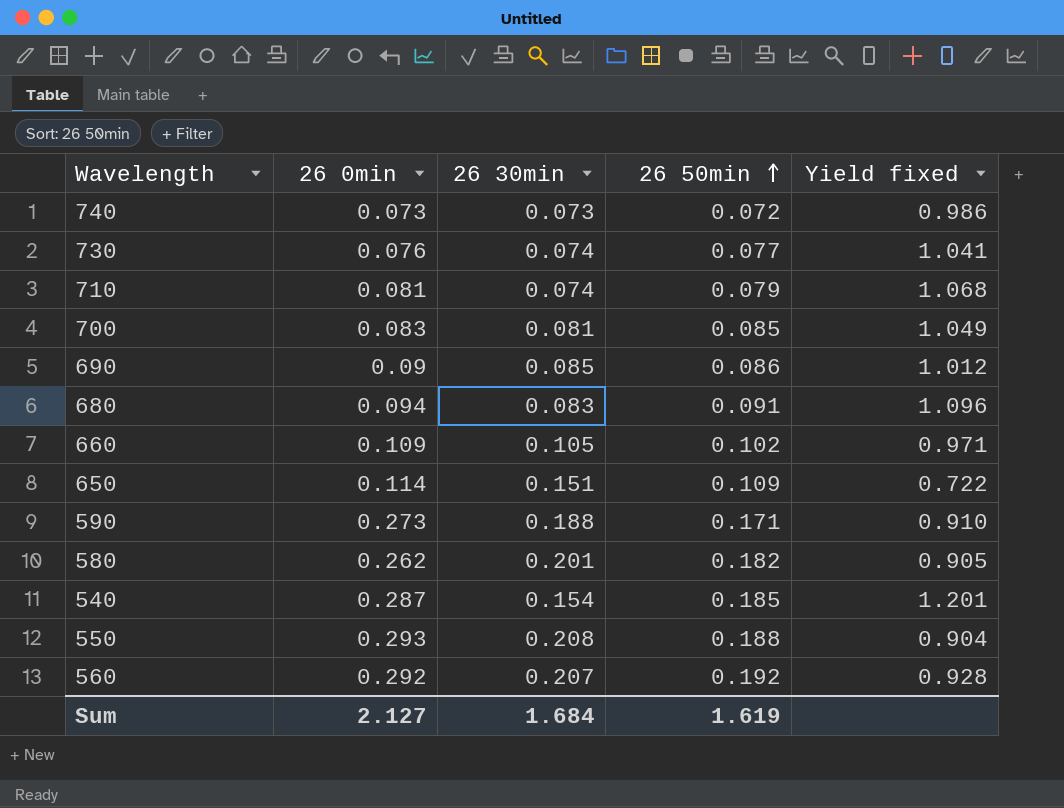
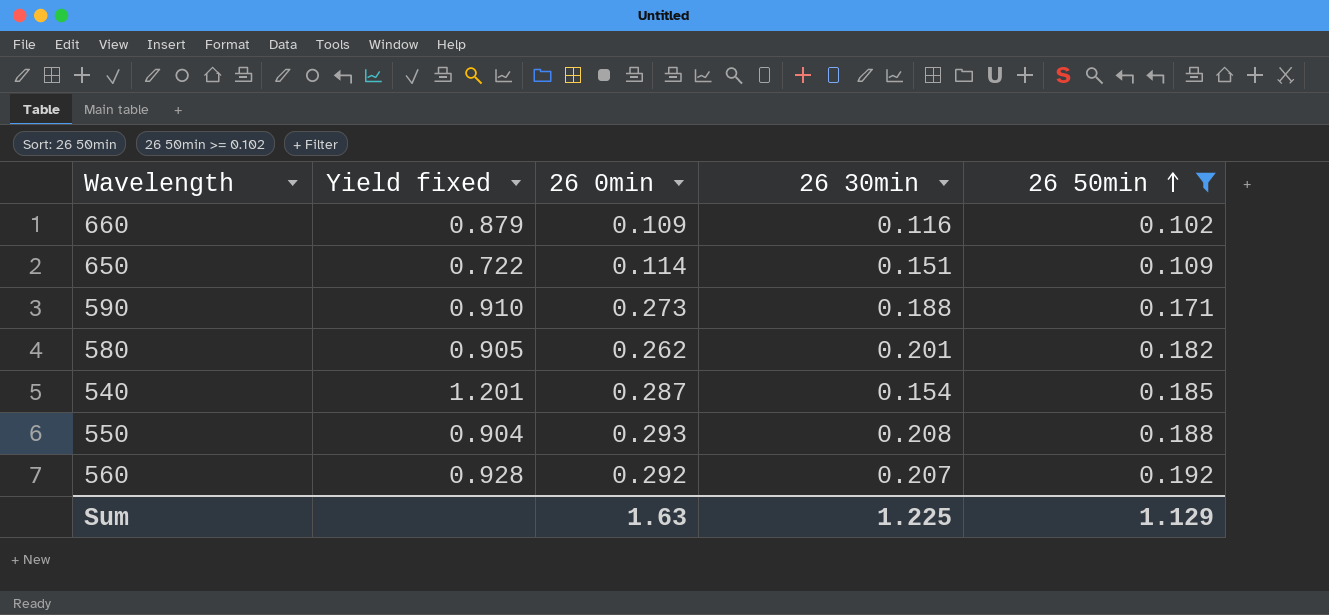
filter: none -> 26 50min >= 0.102
column Yield fixed | position: 5 -> 2
660 | Yield fixed: 0.971 -> 0.879
660 | 26 30min: 0.105 -> 0.116
Sum | 26 0min: 2.127 -> 1.63
Sum | 26 30min: 1.684 -> 1.225
Sum | 26 50min: 1.619 -> 1.129

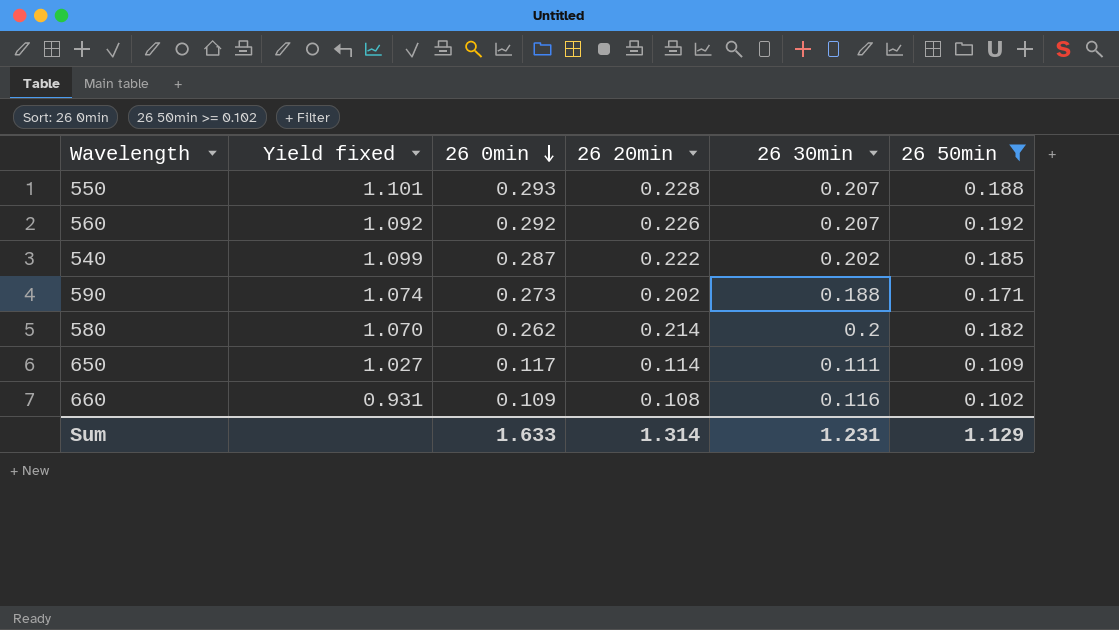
row order: 26 50min ascending -> 26 0min descending
column Yield fixed | formula: [26 50min] / [26 30min] -> [26 20min] / [26 30min]
column 26 20min | position: none -> 4
550 | 26 30min: 0.208 -> 0.207
540 | 26 30min: 0.154 -> 0.202
580 | 26 30min: 0.201 -> 0.2
650 | 26 0min: 0.114 -> 0.117
650 | 26 30min: 0.151 -> 0.111
Sum | 26 0min: 1.63 -> 1.633
Sum | 26 30min: 1.225 -> 1.231

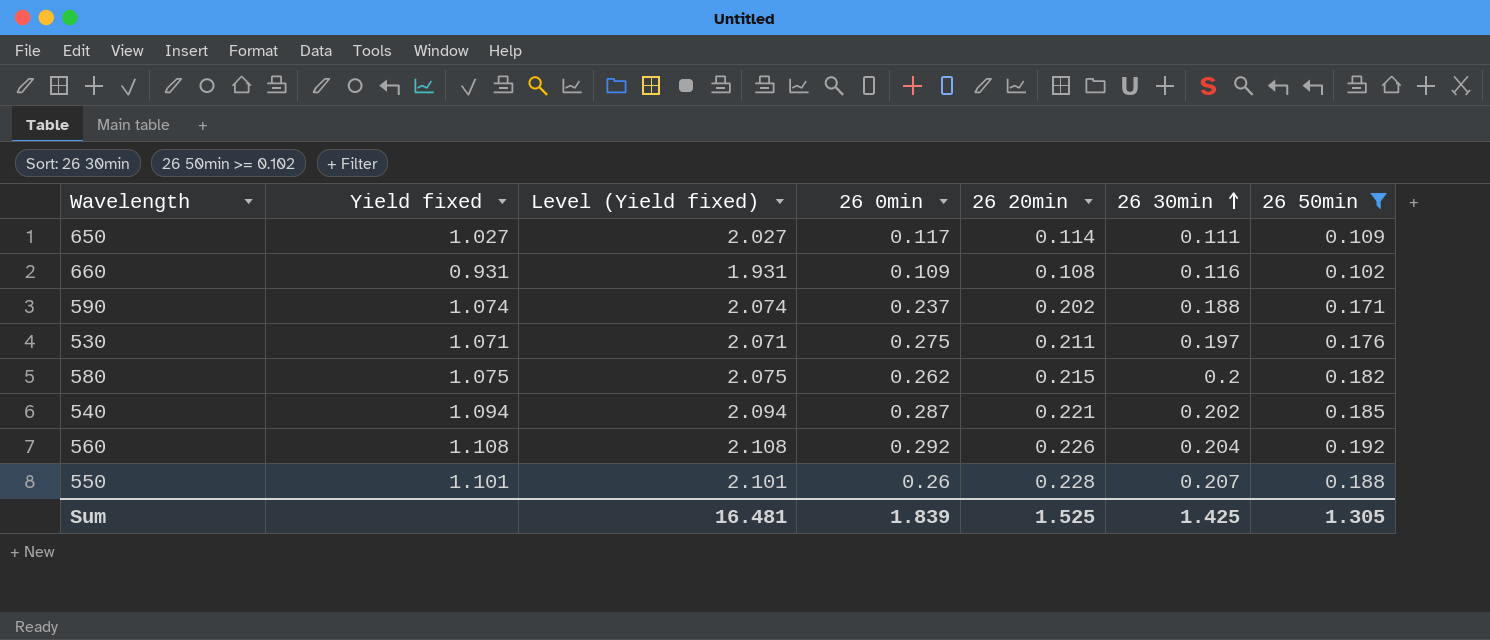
row order: 26 0min descending -> 26 30min ascending
column Level (Yield fixed) | formula: none -> [Yield fixed] + 1
590 | 26 0min: 0.273 -> 0.237
row 530: none -> 1.071 | 2.071 | 0.275 | 0.211 | 0.197 | 0.176
580 | Yield fixed: 1.070 -> 1.075
580 | 26 20min: 0.214 -> 0.215
540 | Yield fixed: 1.099 -> 1.094
540 | 26 20min: 0.222 -> 0.221
560 | Yield fixed: 1.092 -> 1.108
560 | 26 30min: 0.207 -> 0.204
550 | 26 0min: 0.293 -> 0.26
Sum | 26 0min: 1.633 -> 1.839
Sum | 26 20min: 1.314 -> 1.525
Sum | 26 30min: 1.231 -> 1.425
Sum | 26 50min: 1.129 -> 1.305

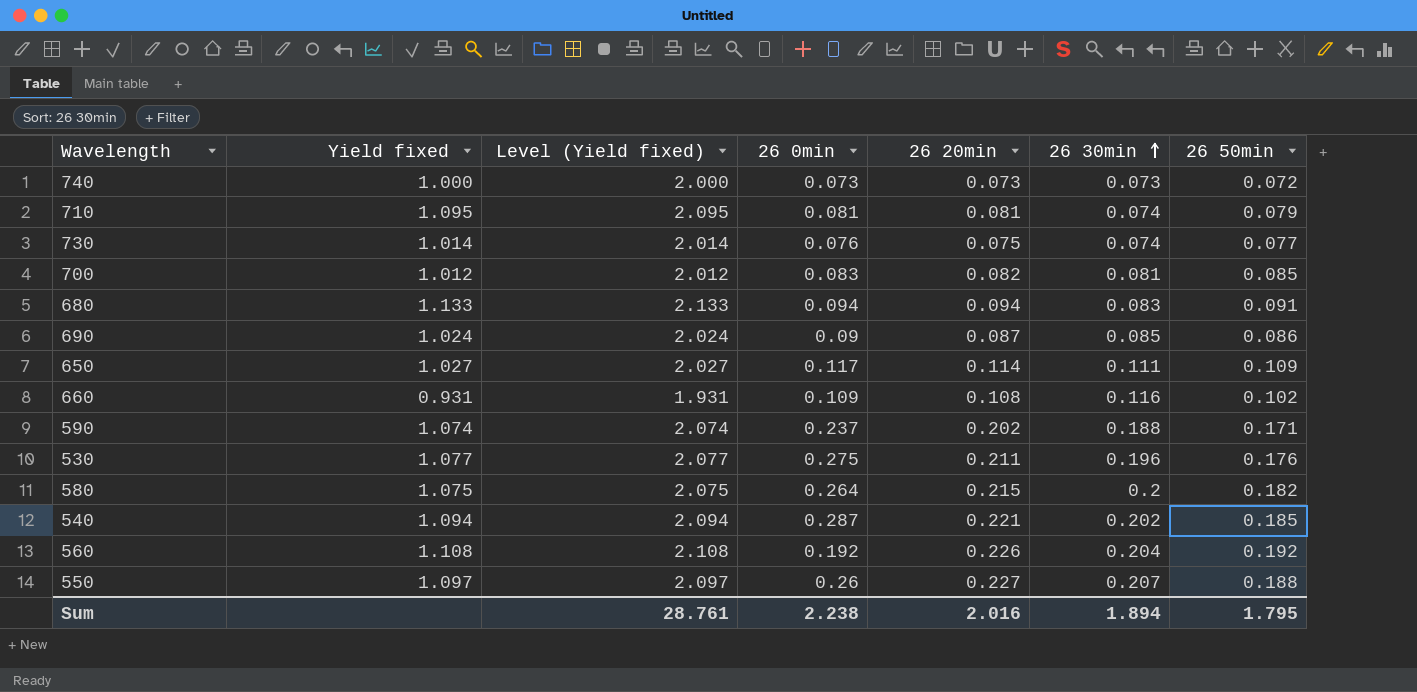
filter: 26 50min >= 0.102 -> none
530 | Yield fixed: 1.071 -> 1.077
530 | Level (Yield fixed): 2.071 -> 2.077
530 | 26 30min: 0.197 -> 0.196
580 | 26 0min: 0.262 -> 0.264
560 | 26 0min: 0.292 -> 0.192
550 | Yield fixed: 1.101 -> 1.097
550 | Level (Yield fixed): 2.101 -> 2.097
550 | 26 20min: 0.228 -> 0.227
Sum | Level (Yield fixed): 16.481 -> 28.761
Sum | 26 0min: 1.839 -> 2.238
Sum | 26 20min: 1.525 -> 2.016
Sum | 26 30min: 1.425 -> 1.894
Sum | 26 50min: 1.305 -> 1.795

